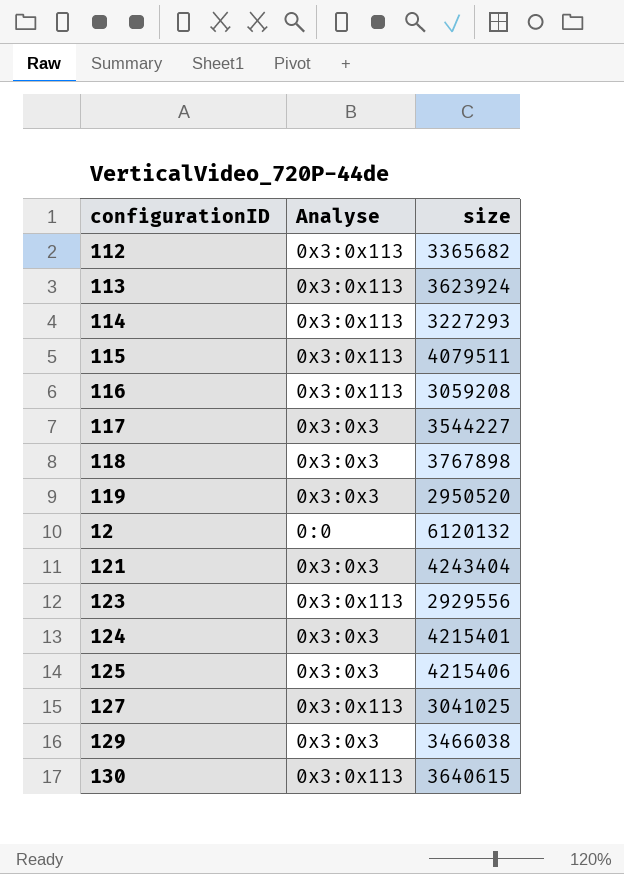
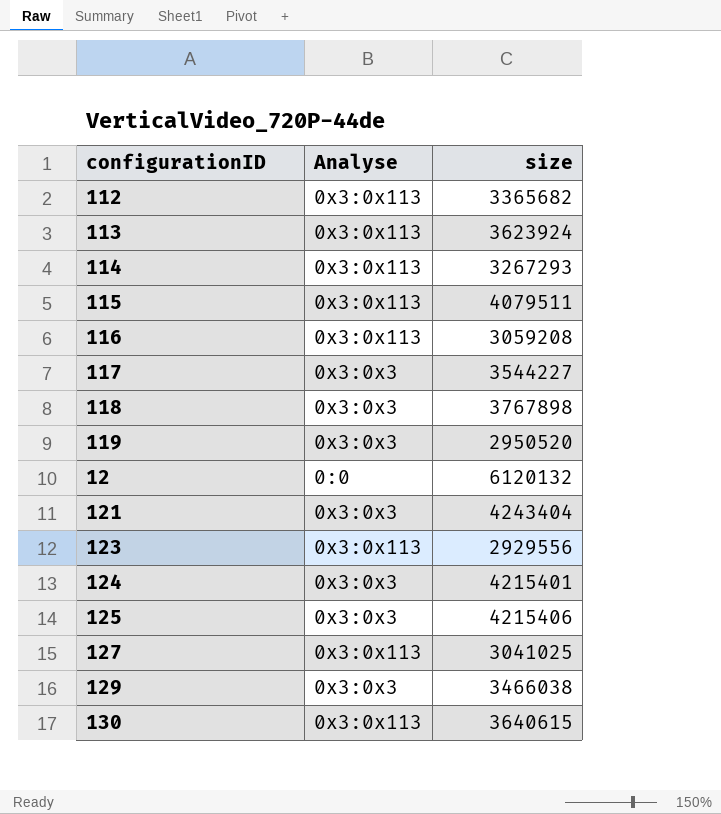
114 | size: 3227293 -> 3267293

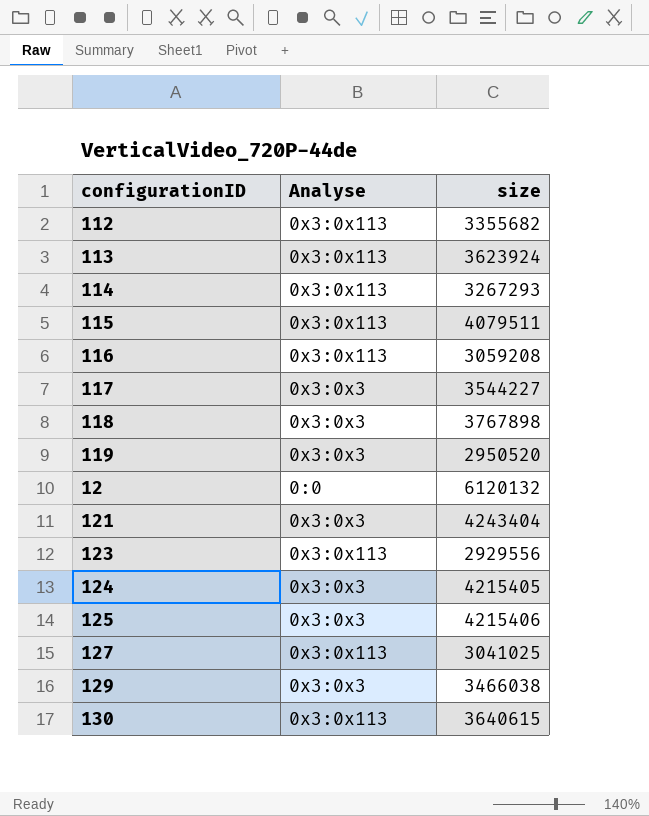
112 | size: 3365682 -> 3355682
124 | size: 4215401 -> 4215405

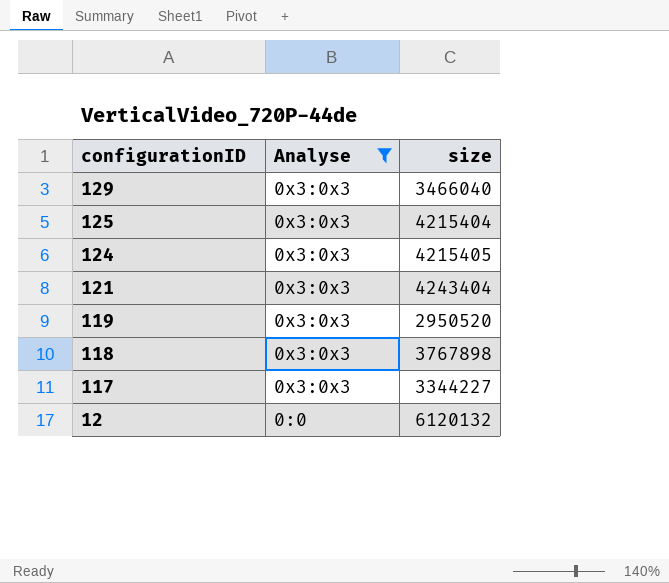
filter: none -> Analyse != 0x3:0x113
row order: none -> configurationID descending
129 | size: 3466038 -> 3466040
125 | size: 4215406 -> 4215404
117 | size: 3544227 -> 3344227

